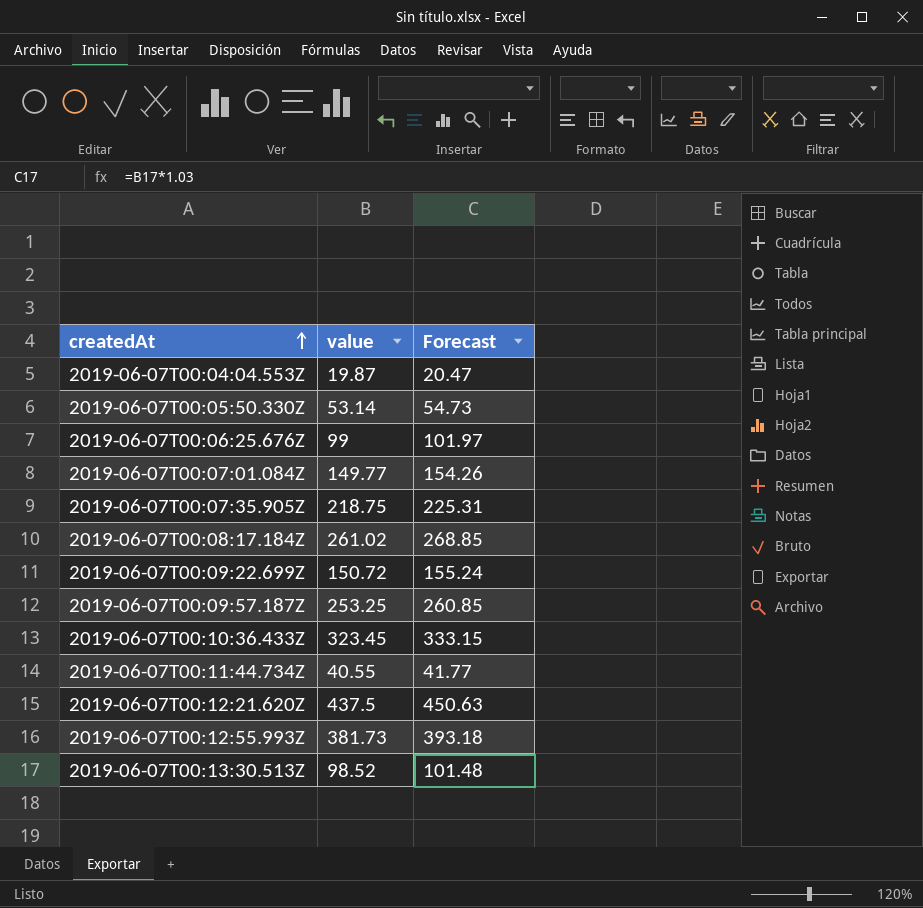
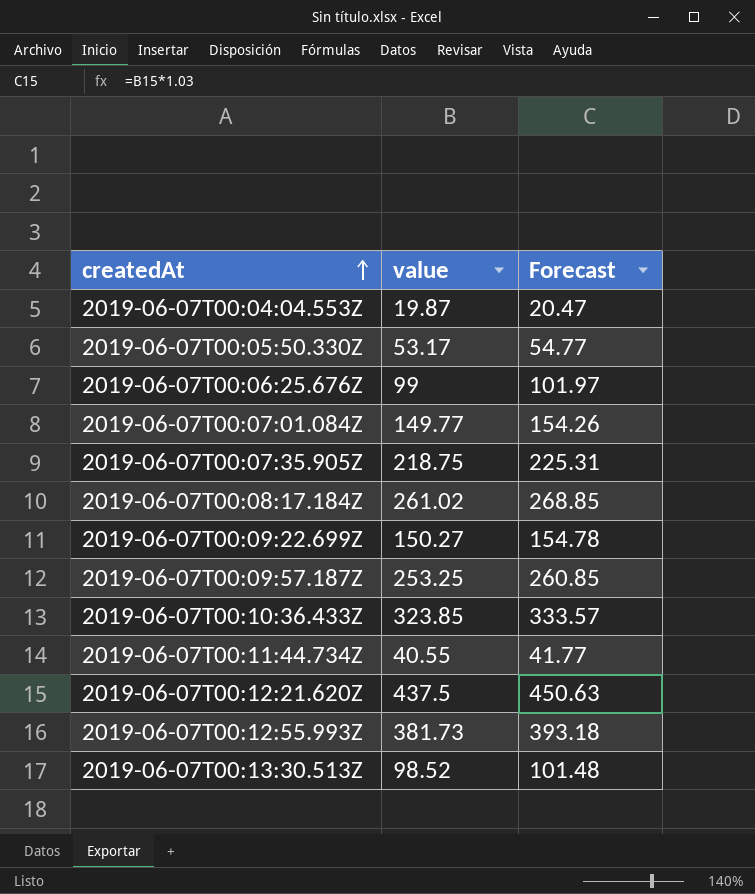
2019-06-07T00:05:50.330Z | value: 53.14 -> 53.17
2019-06-07T00:05:50.330Z | Forecast: 54.73 -> 54.77
2019-06-07T00:09:22.699Z | value: 150.72 -> 150.27
2019-06-07T00:09:22.699Z | Forecast: 155.24 -> 154.78
2019-06-07T00:10:36.433Z | value: 323.45 -> 323.85
2019-06-07T00:10:36.433Z | Forecast: 333.15 -> 333.57

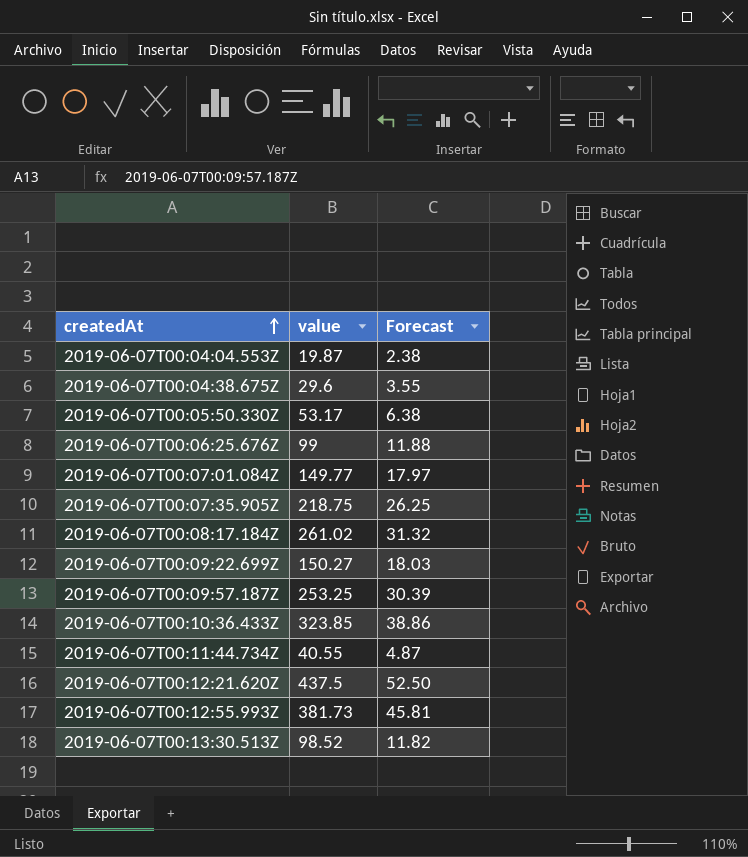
column Forecast | formula: [value] * 1.03 -> [value] * 0.12
row 2019-06-07T00:04:38.675Z: none -> 29.6 | 3.55

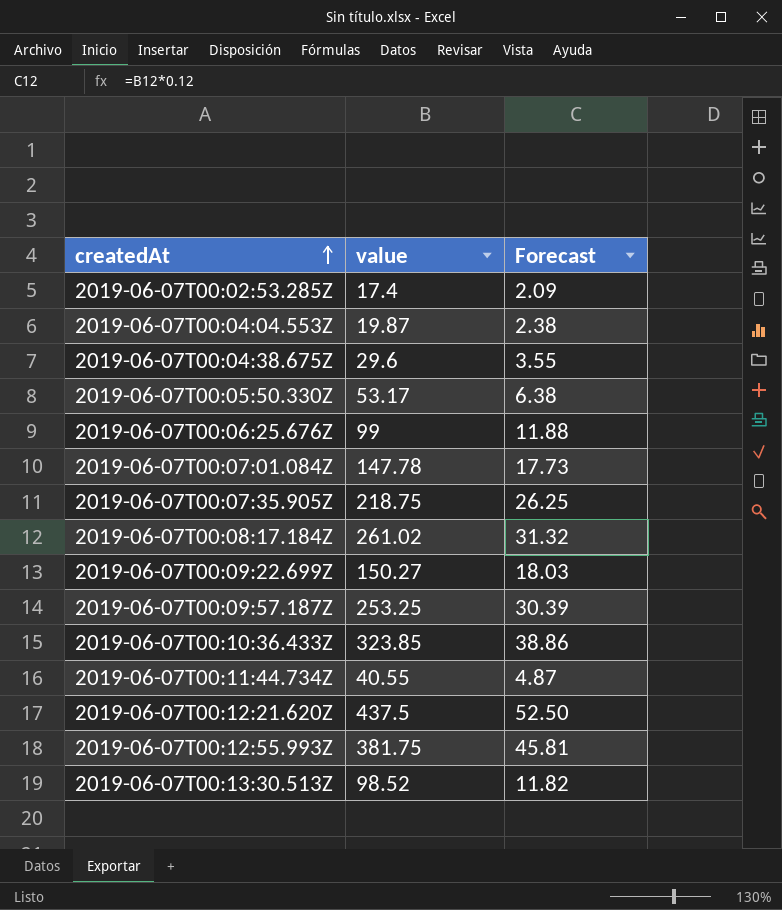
row 2019-06-07T00:02:53.285Z: none -> 17.4 | 2.09
2019-06-07T00:07:01.084Z | value: 149.77 -> 147.78
2019-06-07T00:07:01.084Z | Forecast: 17.97 -> 17.73
2019-06-07T00:12:55.993Z | value: 381.73 -> 381.75

